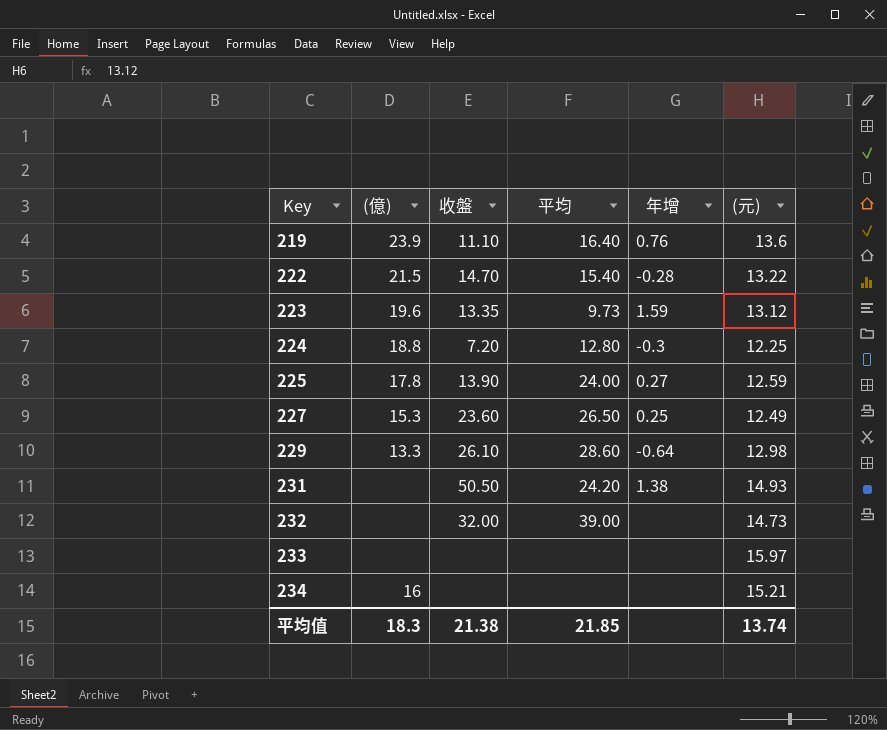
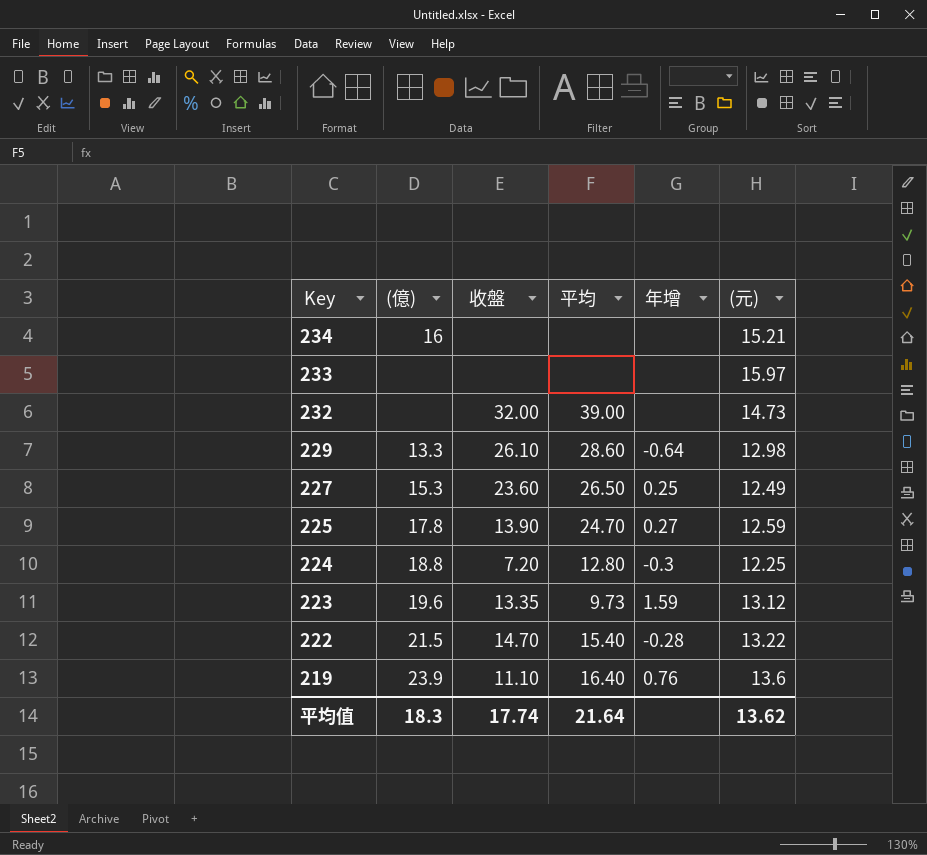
row order: Key ascending -> Key descending
row 231: none | 50.50 | 24.20 | 1.38 | 14.93 -> none
225 | 平均: 24.00 -> 24.70
平均值 | 收盤: 21.38 -> 17.74
平均值 | 平均: 21.85 -> 21.64
平均值 | (元): 13.74 -> 13.62

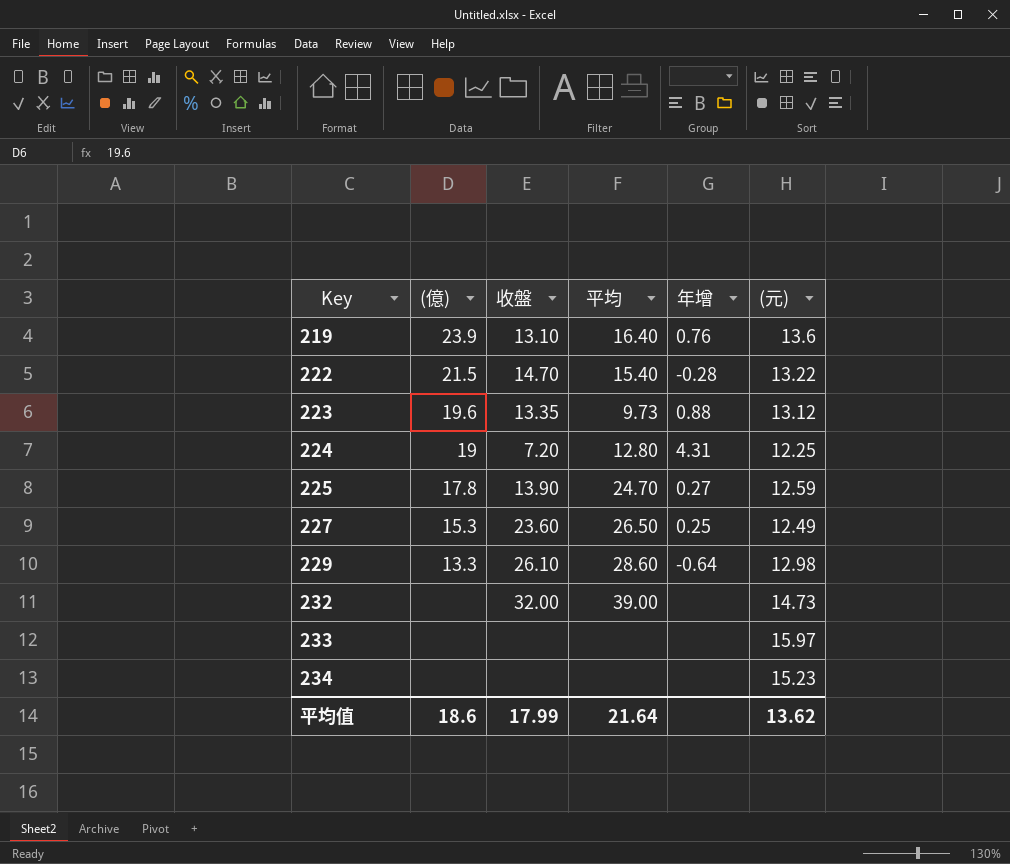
row order: Key descending -> Key ascending
219 | 收盤: 11.10 -> 13.10
223 | 年增: 1.59 -> 0.88
224 | (億): 18.8 -> 19
224 | 年增: -0.3 -> 4.31
234 | (億): 16 -> none
234 | (元): 15.21 -> 15.23
平均值 | (億): 18.3 -> 18.6
平均值 | 收盤: 17.74 -> 17.99

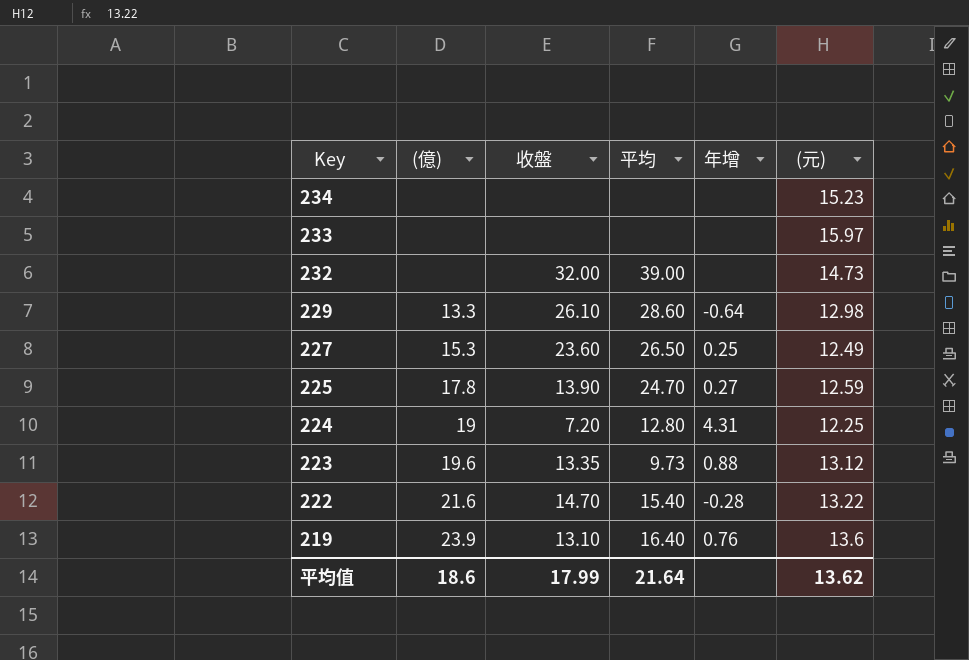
row order: Key ascending -> Key descending
222 | (億): 21.5 -> 21.6

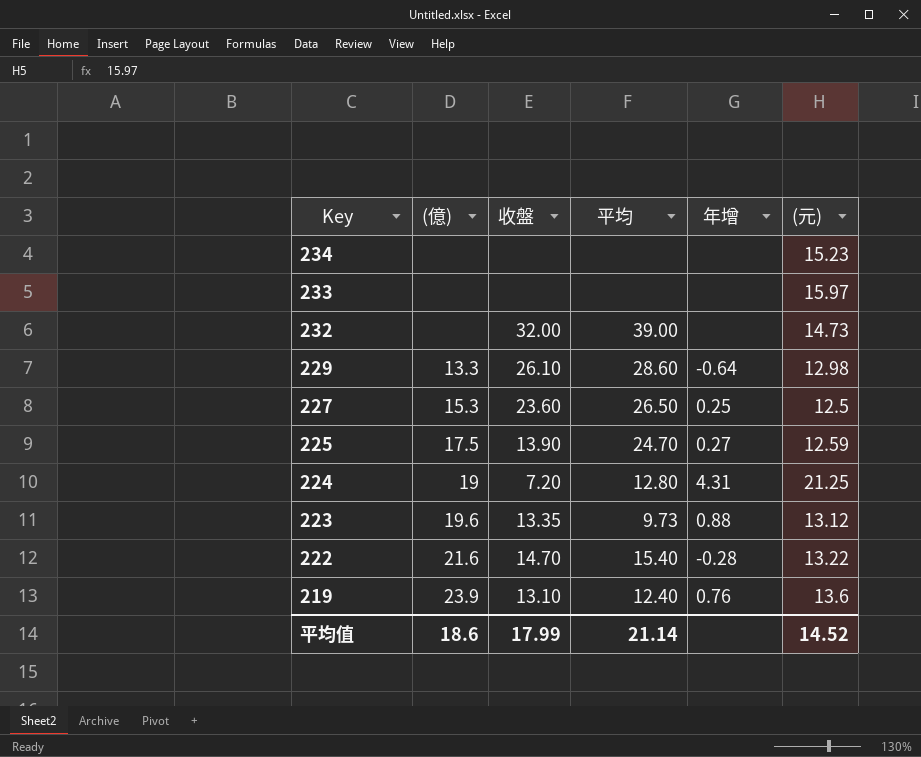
227 | (元): 12.49 -> 12.5
225 | (億): 17.8 -> 17.5
224 | (元): 12.25 -> 21.25
219 | 平均: 16.40 -> 12.40
平均值 | 平均: 21.64 -> 21.14
平均值 | (元): 13.62 -> 14.52

